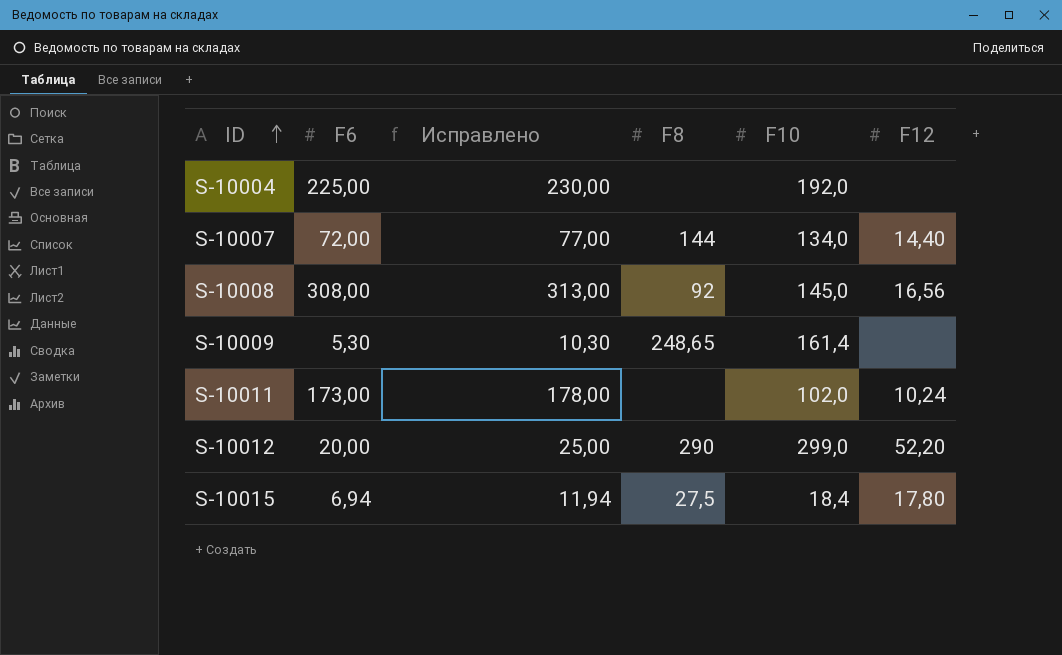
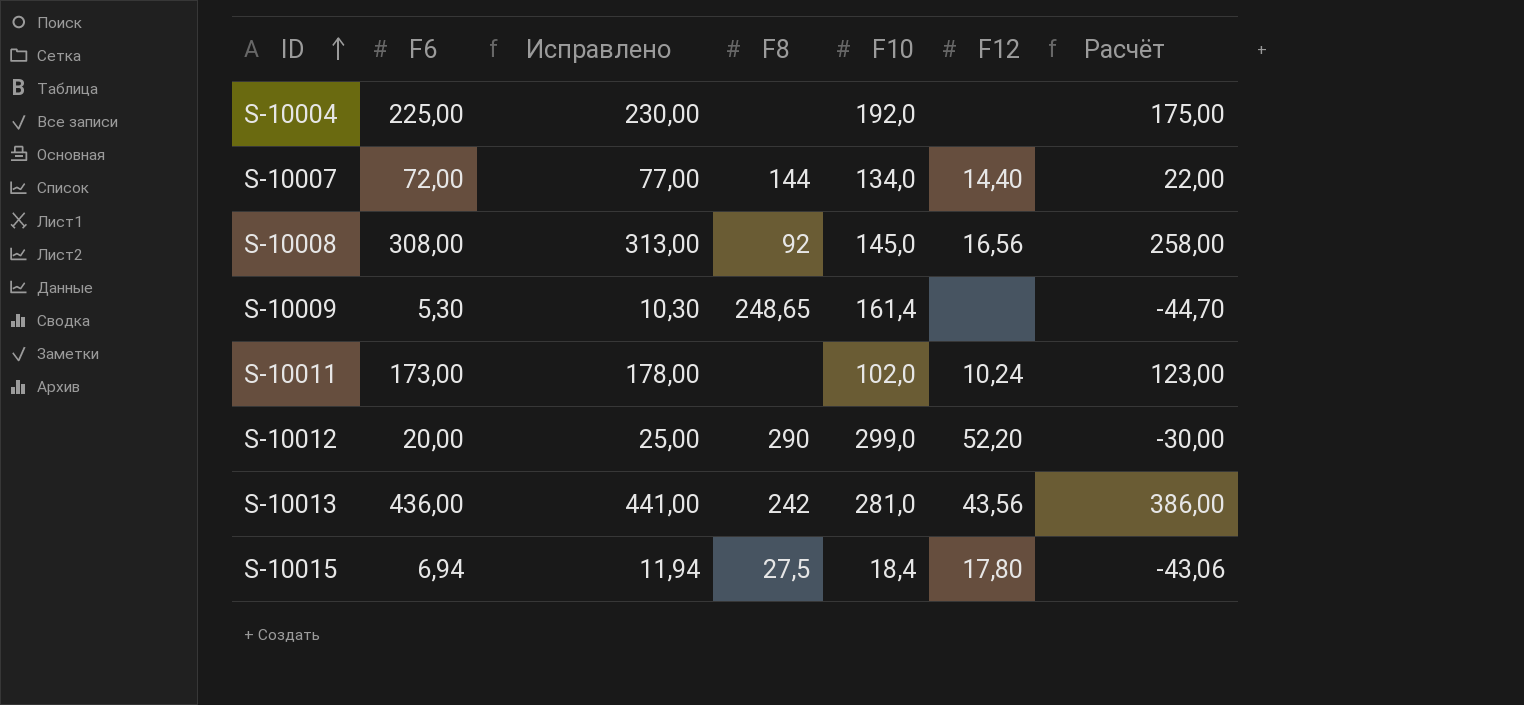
column Расчёт | formula: none -> [F6] - 50
row S-10013: none -> 436,00 | 441,00 | 242 | 281,0 | 43,56 | 386,00

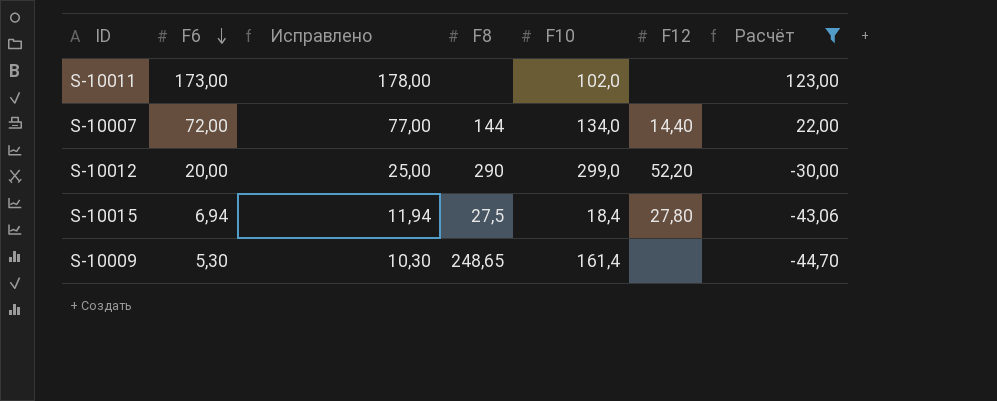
filter: none -> Расчёт <= 123,00
row order: ID ascending -> F6 descending
S-10011 | F12: 10,24 -> none
S-10015 | F12: 17,80 -> 27,80

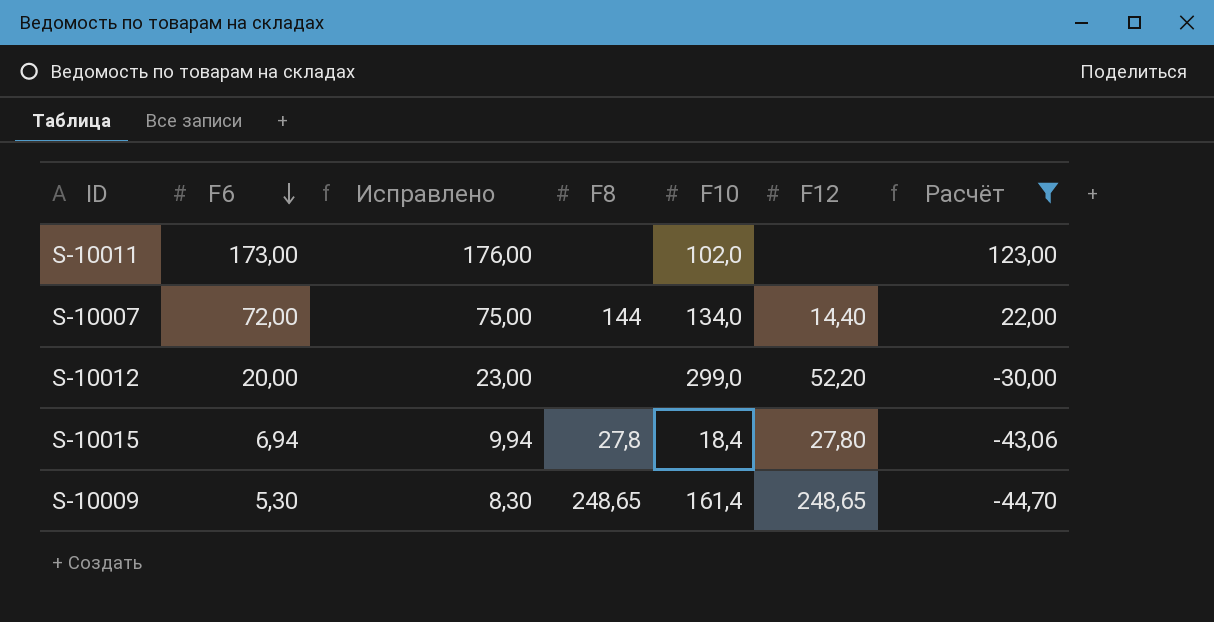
column Исправлено | formula: [F6] + 5 -> [F6] + 3
S-10012 | F8: 290 -> none
S-10015 | F8: 27,5 -> 27,8
S-10009 | F12: none -> 248,65

